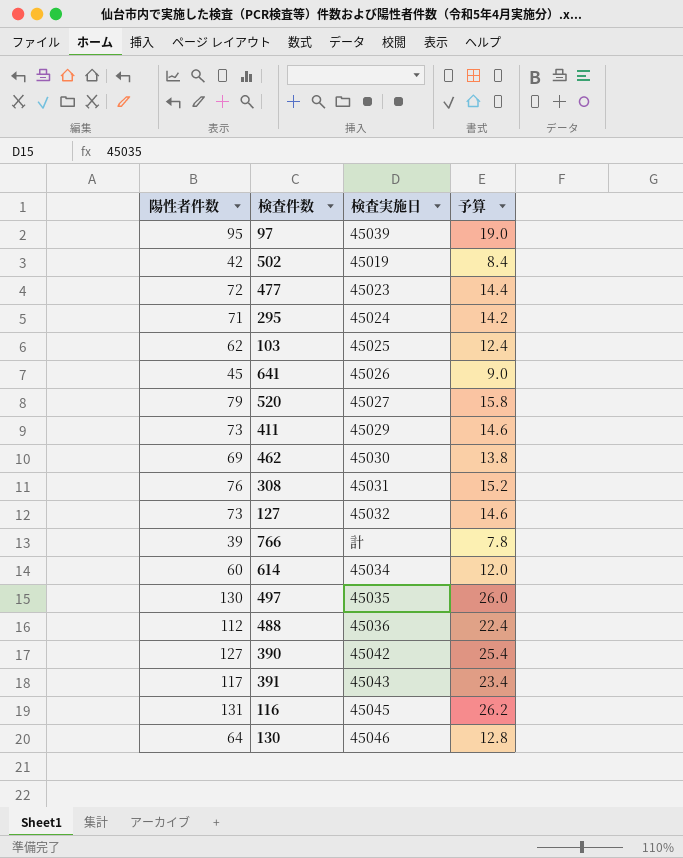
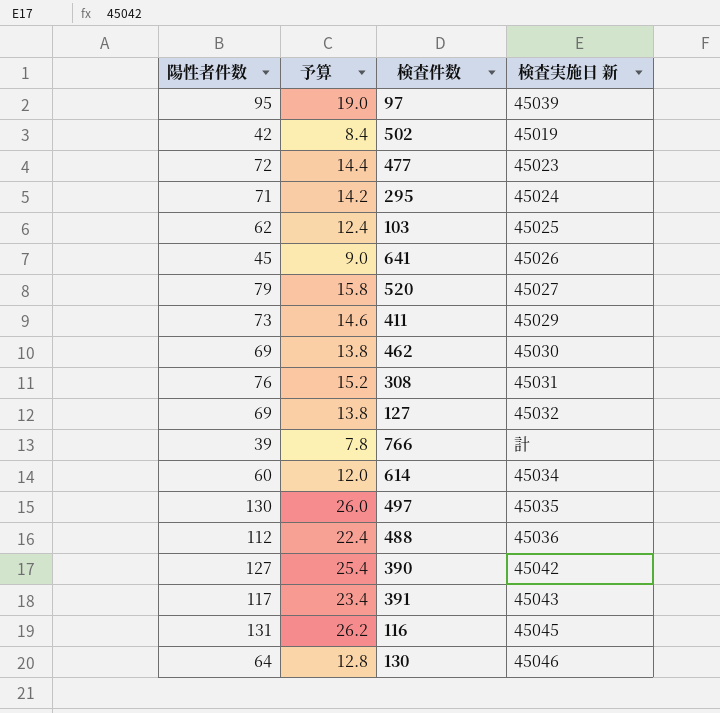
column 予算 | position: 4 -> 2
column name: 検査実施日 -> 検査実施日 新
127 | 陽性者件数: 73 -> 69
127 | 予算: 14.6 -> 13.8

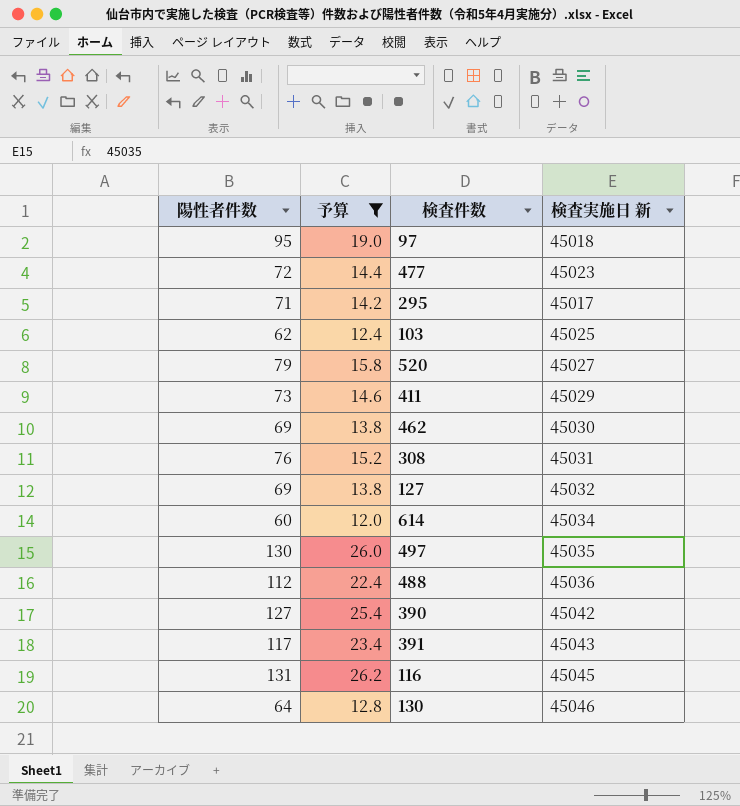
filter: none -> 予算 >= 12.0
97 | 検査実施日 新: 45039 -> 45018
295 | 検査実施日 新: 45024 -> 45017

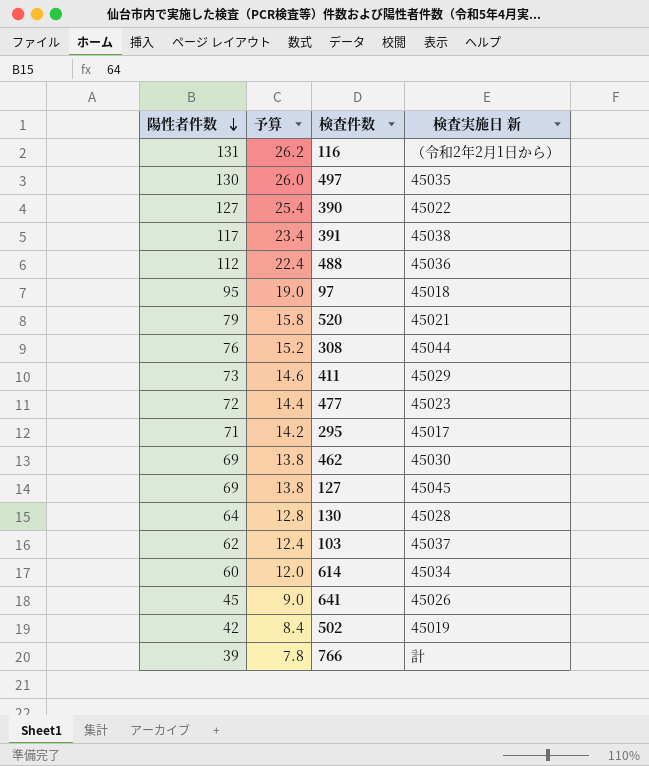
filter: 予算 >= 12.0 -> none
row order: none -> 陽性者件数 descending
116 | 検査実施日 新: 45045 -> （令和2年2月1日から）
390 | 検査実施日 新: 45042 -> 45022
391 | 検査実施日 新: 45043 -> 45038
520 | 検査実施日 新: 45027 -> 45021
308 | 検査実施日 新: 45031 -> 45044
127 | 検査実施日 新: 45032 -> 45045
130 | 検査実施日 新: 45046 -> 45028
103 | 検査実施日 新: 45025 -> 45037

